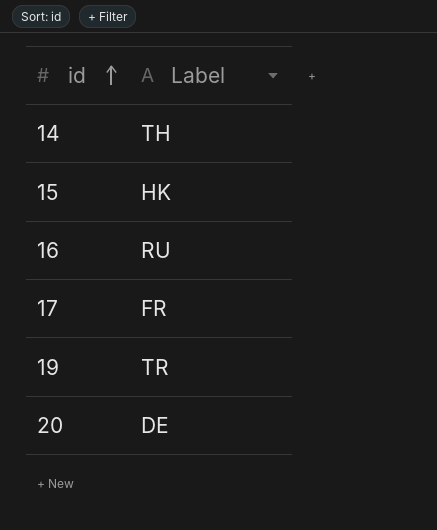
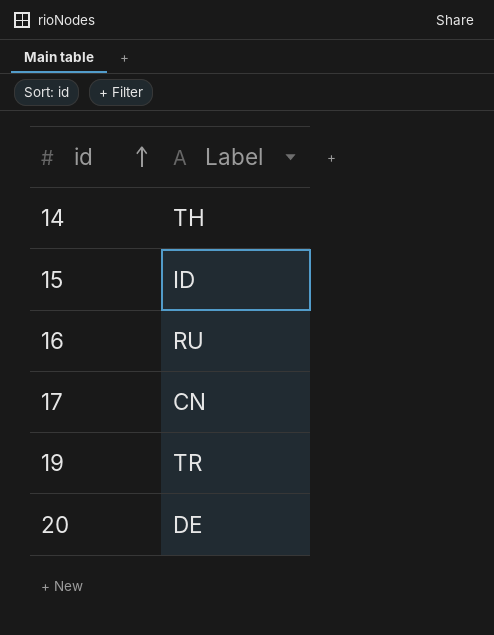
15 | Label: HK -> ID
17 | Label: FR -> CN

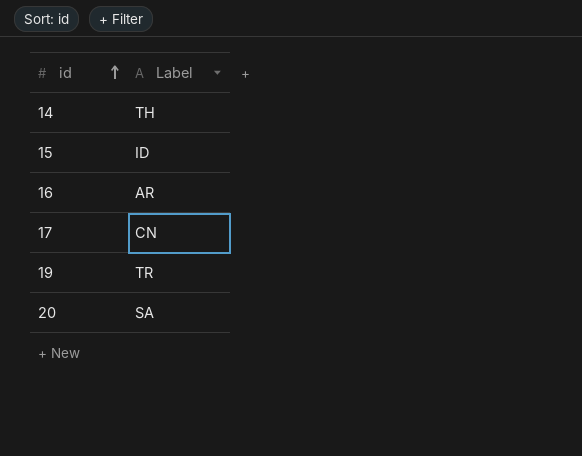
16 | Label: RU -> AR
20 | Label: DE -> SA

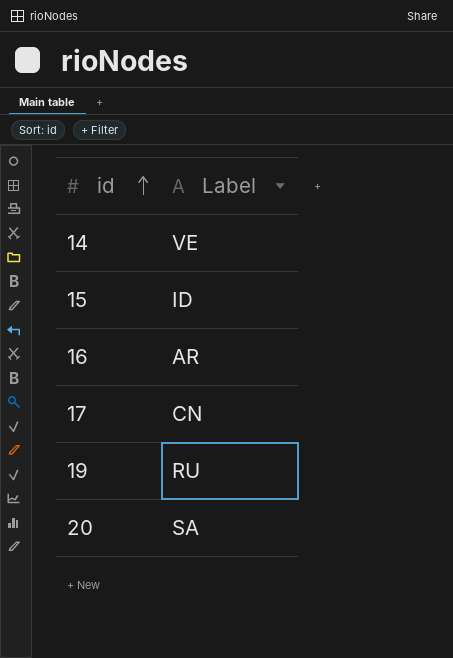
14 | Label: TH -> VE
19 | Label: TR -> RU

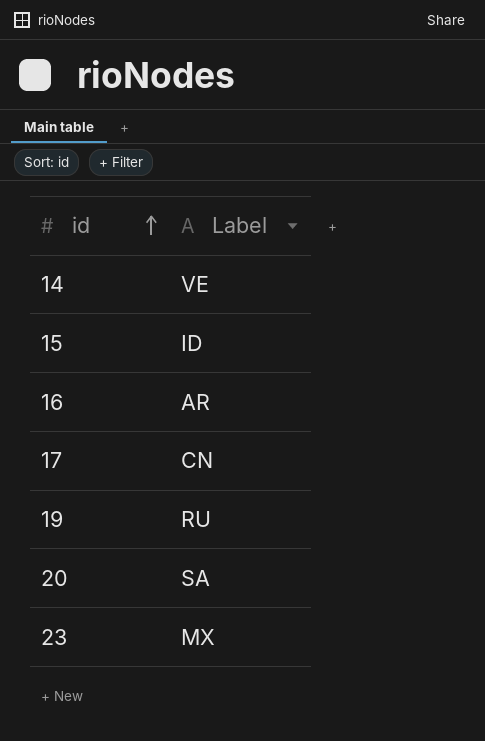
row 23: none -> MX

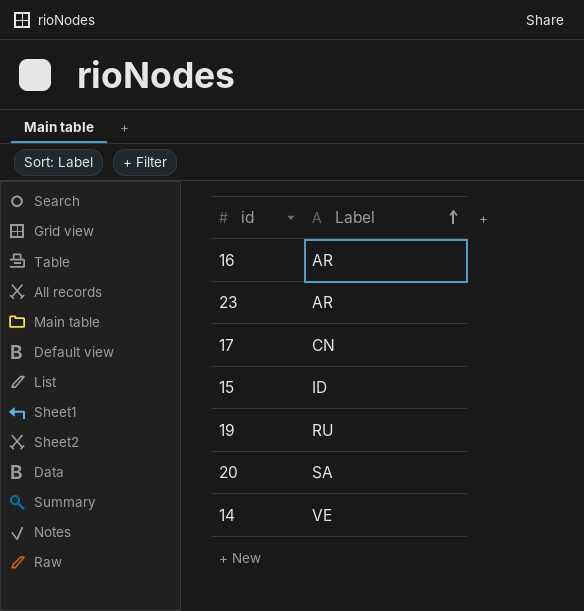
row order: id ascending -> Label ascending
23 | Label: MX -> AR

